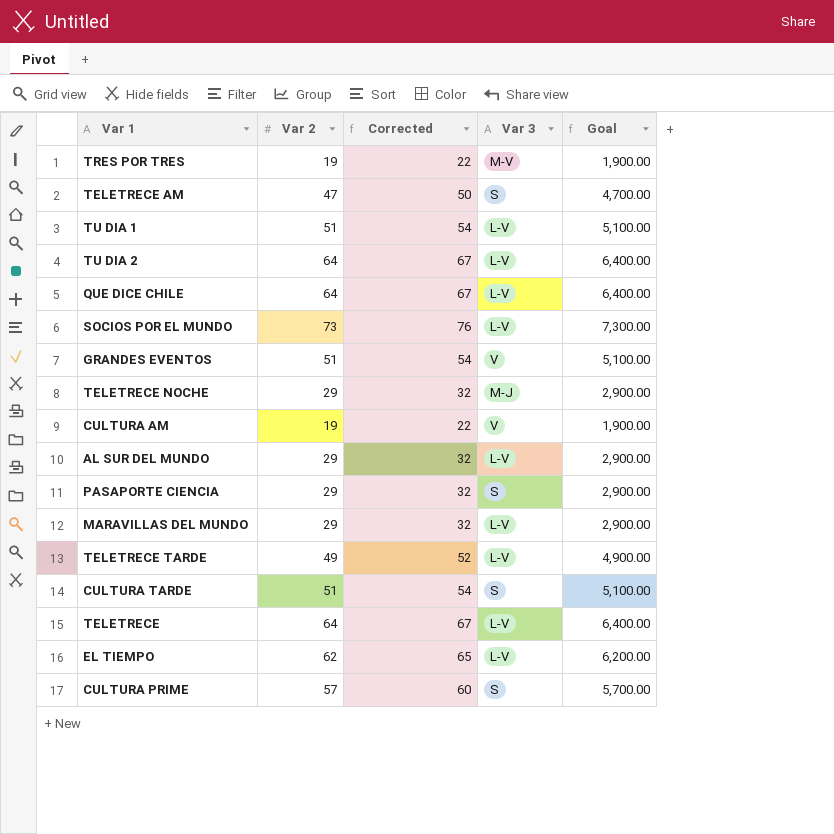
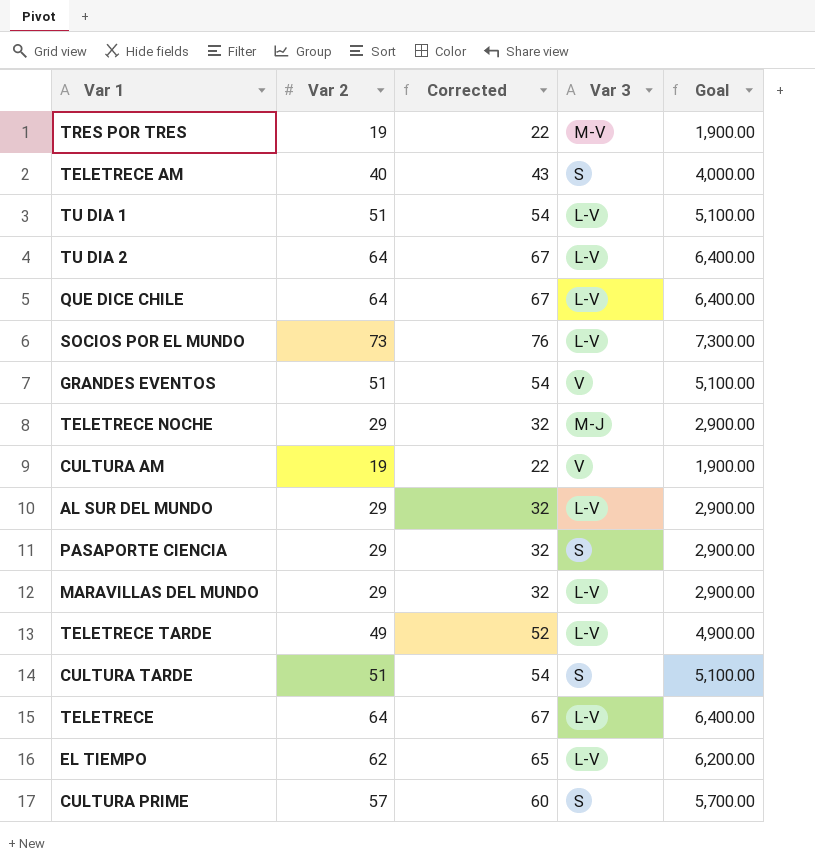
TELETRECE AM | Var 2: 47 -> 40
TELETRECE AM | Corrected: 50 -> 43
TELETRECE AM | Goal: 4,700.00 -> 4,000.00

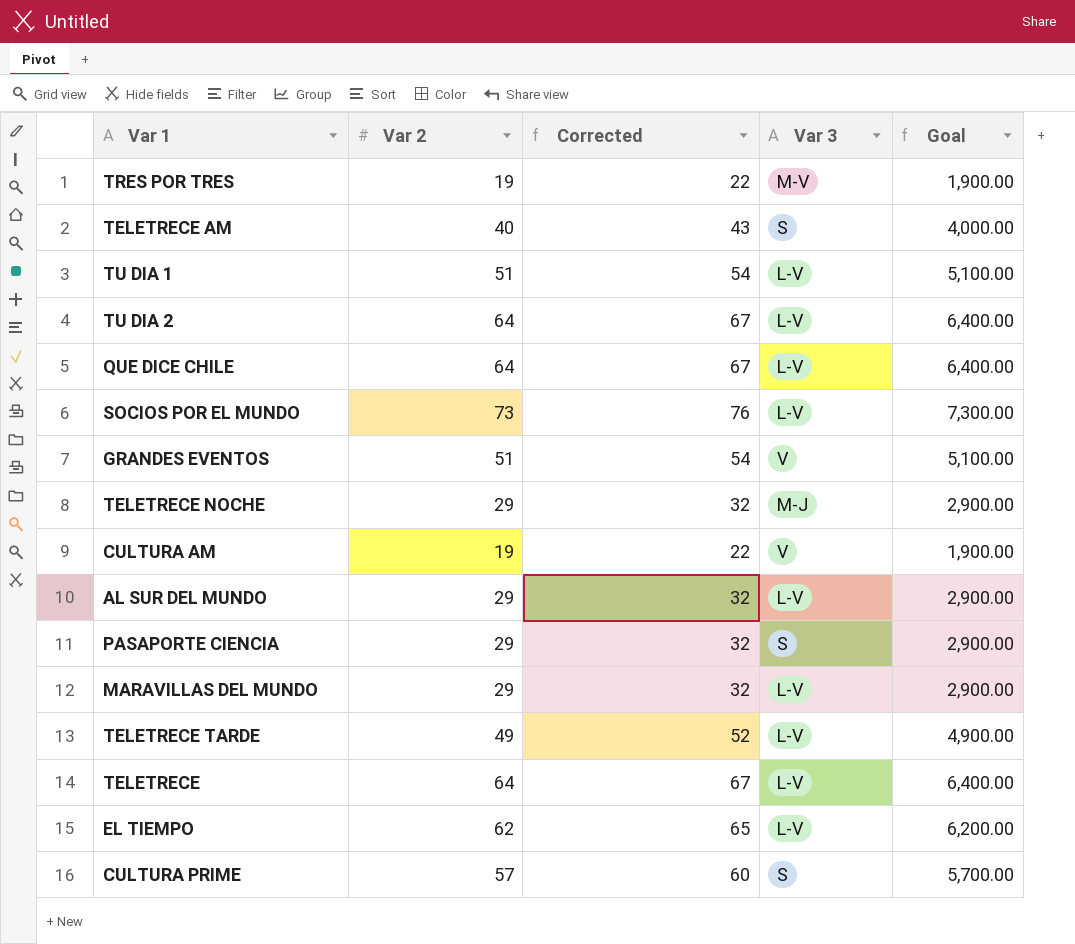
row CULTURA TARDE: 51 | 54 | S | 5,100.00 -> none

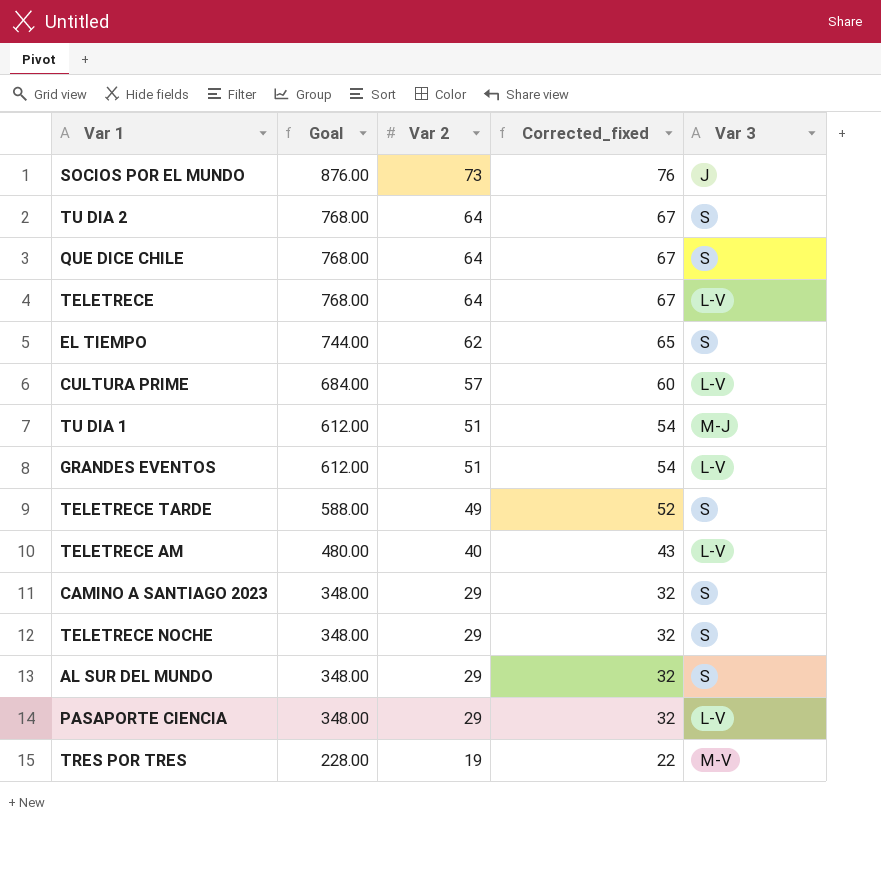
row order: none -> Goal descending
column Goal | formula: [Var 2] * 100 -> [Var 2] * 12
column Goal | position: 5 -> 2
column name: Corrected -> Corrected_fixed
row CULTURA AM: 19 | 22 | V | 1,900.00 -> none
row MARAVILLAS DEL MUNDO: 29 | 32 | L-V | 2,900.00 -> none
SOCIOS POR EL MUNDO | Var 3: L-V -> J
TU DIA 2 | Var 3: L-V -> S
QUE DICE CHILE | Var 3: L-V -> S
EL TIEMPO | Var 3: L-V -> S
CULTURA PRIME | Var 3: S -> L-V
TU DIA 1 | Var 3: L-V -> M-J
GRANDES EVENTOS | Var 3: V -> L-V
TELETRECE TARDE | Var 3: L-V -> S
TELETRECE AM | Var 3: S -> L-V
row CAMINO A SANTIAGO 2023: none -> 348.00 | 29 | 32 | S
TELETRECE NOCHE | Var 3: M-J -> S
AL SUR DEL MUNDO | Var 3: L-V -> S
PASAPORTE CIENCIA | Var 3: S -> L-V

